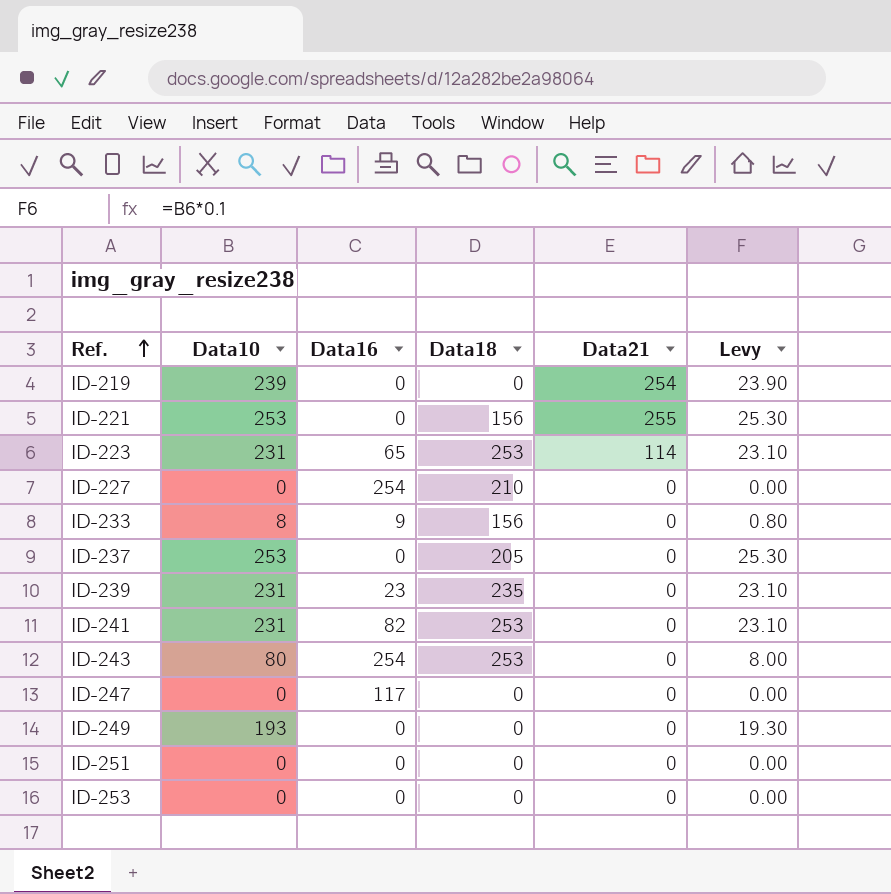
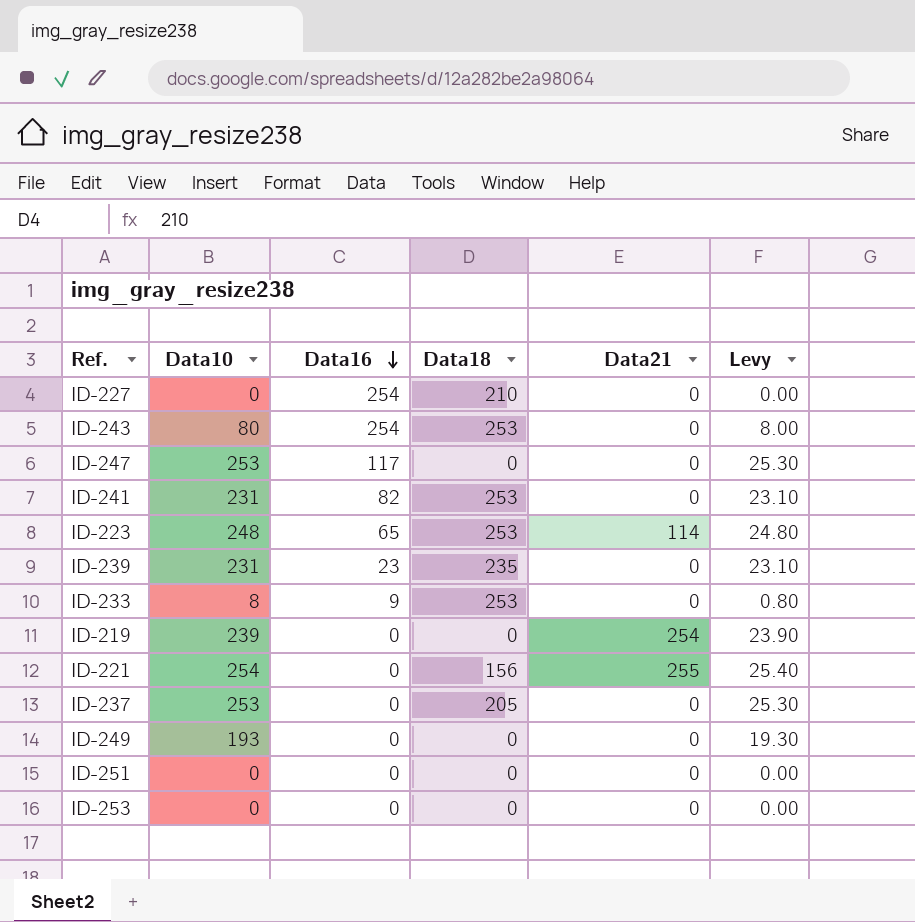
row order: Ref. ascending -> Data16 descending
ID-247 | Data10: 0 -> 253
ID-247 | Levy: 0.00 -> 25.30
ID-223 | Data10: 231 -> 248
ID-223 | Levy: 23.10 -> 24.80
ID-233 | Data18: 156 -> 253
ID-221 | Data10: 253 -> 254
ID-221 | Levy: 25.30 -> 25.40

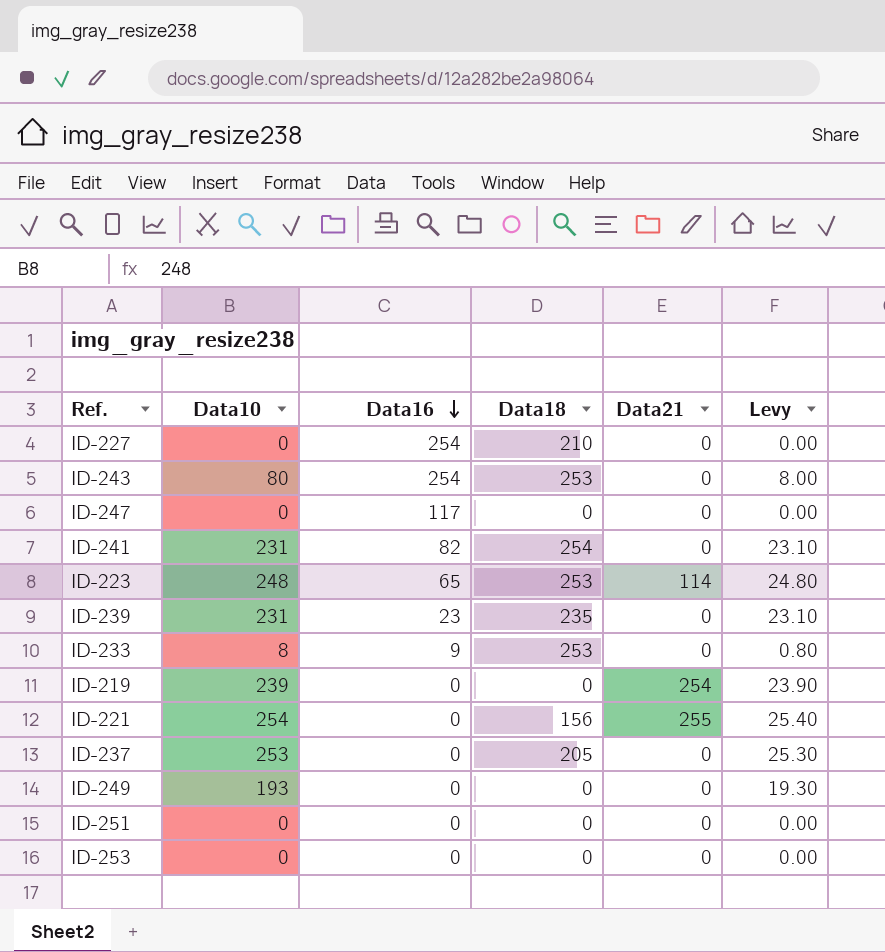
ID-247 | Data10: 253 -> 0
ID-247 | Levy: 25.30 -> 0.00
ID-241 | Data18: 253 -> 254

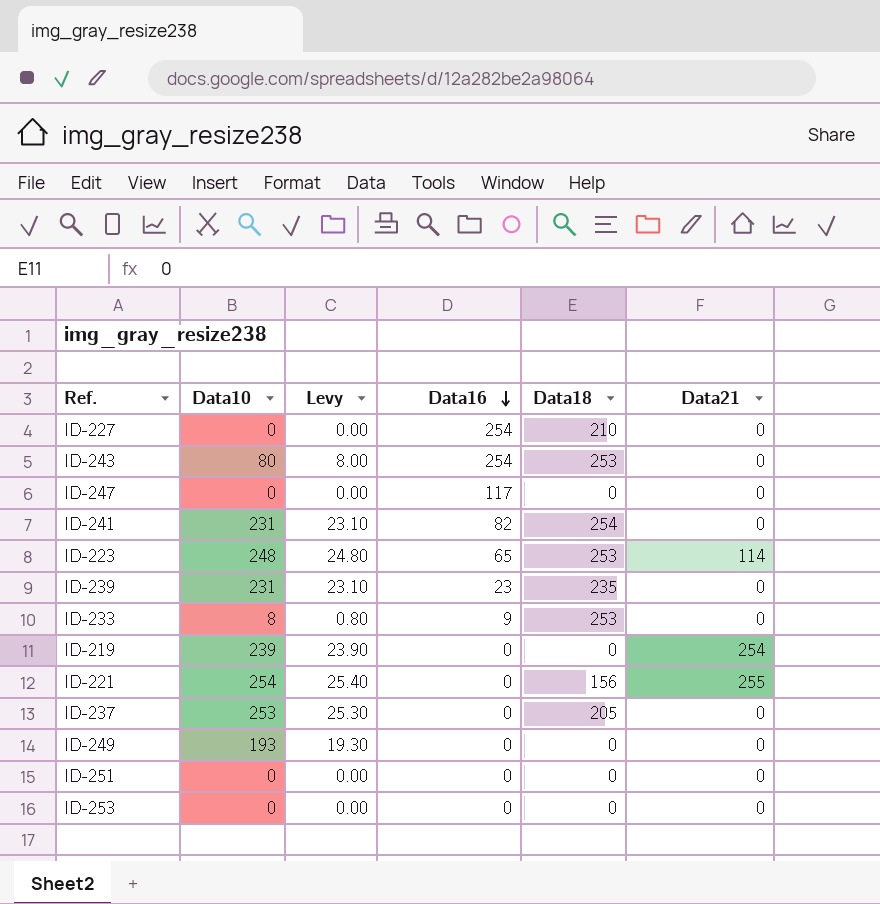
column Levy | position: 6 -> 3

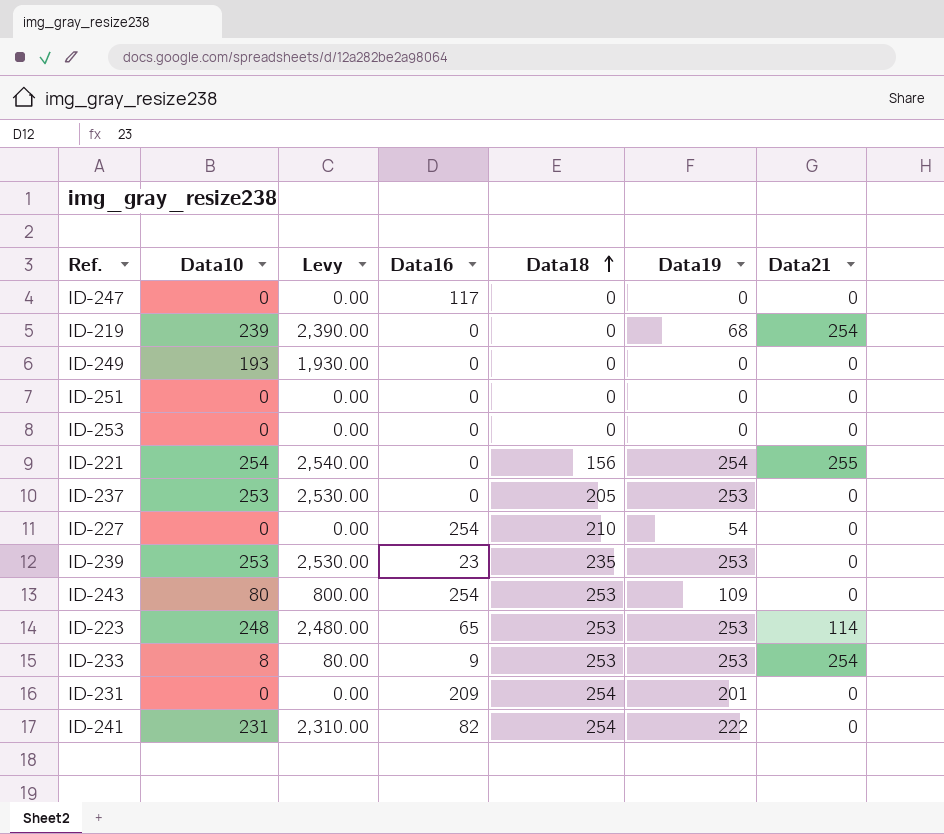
row order: Data16 descending -> Data18 ascending
column Levy | formula: [Data10] * 0.1 -> [Data10] * 10
column Data19 | position: none -> 6
ID-239 | Data10: 231 -> 253
ID-233 | Data21: 0 -> 254
row ID-231: none -> 0 | 0.00 | 209 | 254 | 201 | 0

